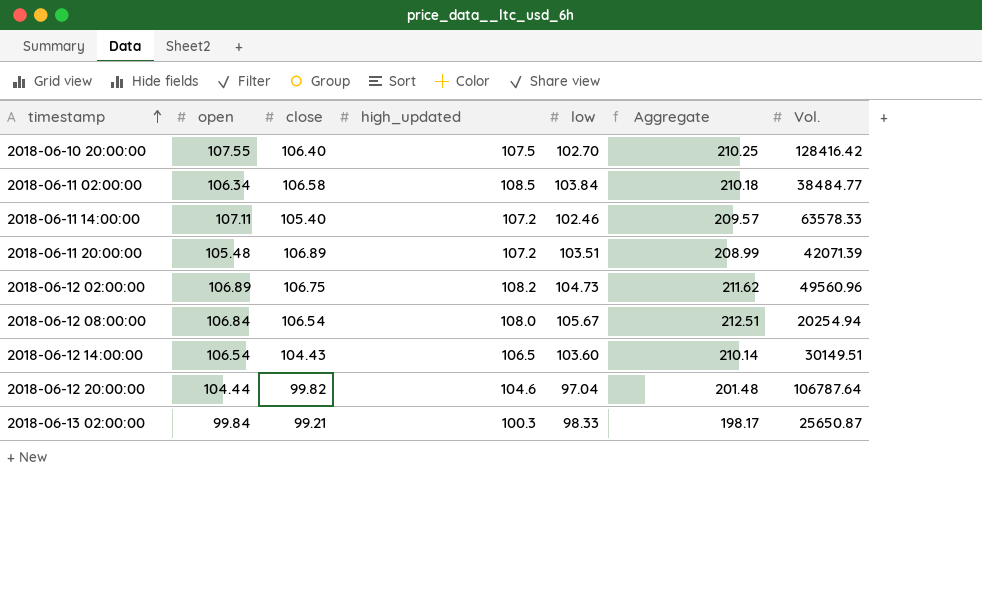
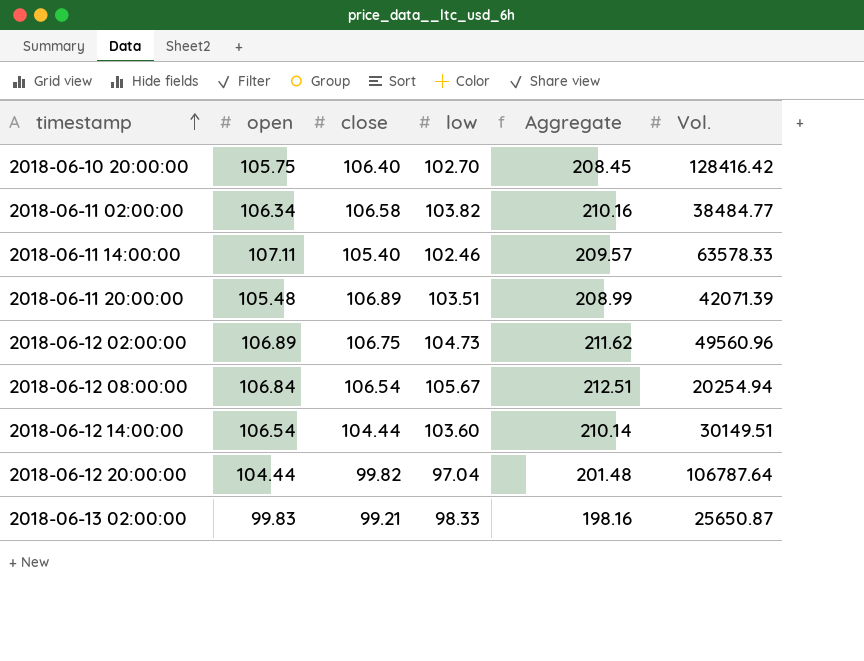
column high_updated | position: 4 -> none
2018-06-10 20:00:00 | open: 107.55 -> 105.75
2018-06-10 20:00:00 | Aggregate: 210.25 -> 208.45
2018-06-11 02:00:00 | low: 103.84 -> 103.82
2018-06-11 02:00:00 | Aggregate: 210.18 -> 210.16
2018-06-12 14:00:00 | close: 104.43 -> 104.44
2018-06-13 02:00:00 | open: 99.84 -> 99.83
2018-06-13 02:00:00 | Aggregate: 198.17 -> 198.16

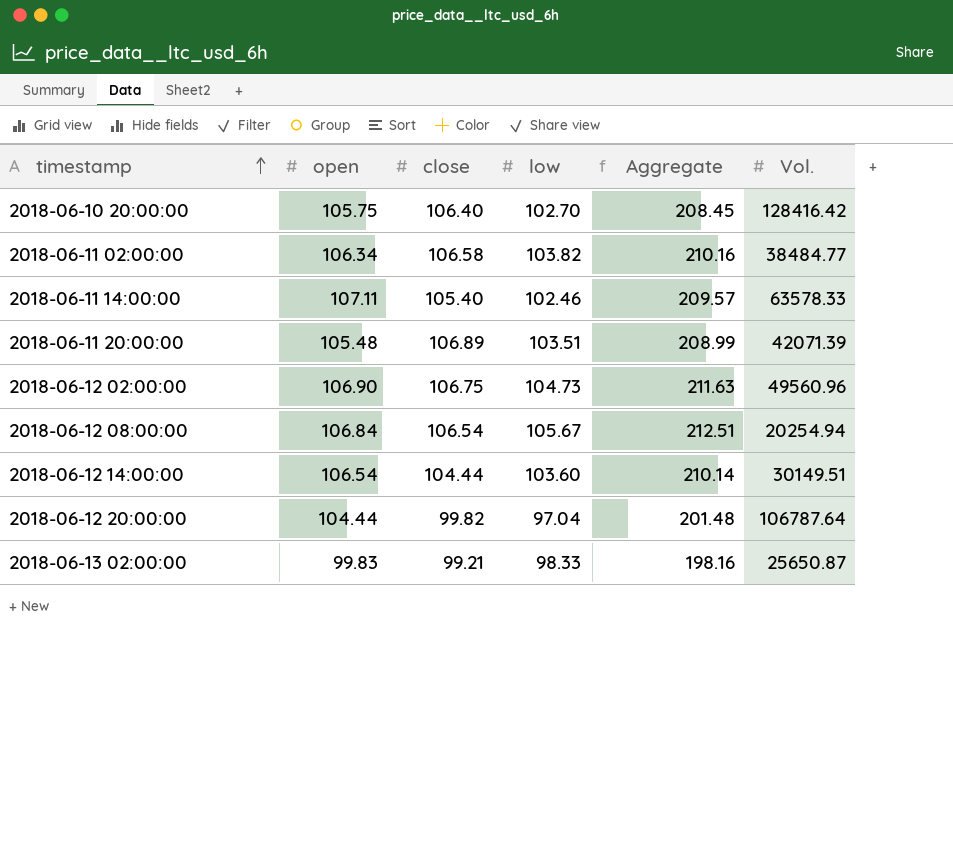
2018-06-12 02:00:00 | open: 106.89 -> 106.90
2018-06-12 02:00:00 | Aggregate: 211.62 -> 211.63

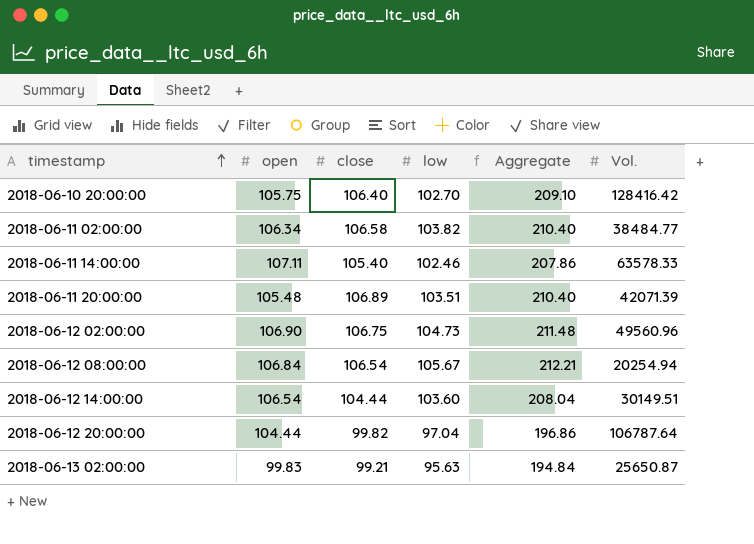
column Aggregate | formula: [open] + [low] -> [close] + [low]
2018-06-13 02:00:00 | low: 98.33 -> 95.63

